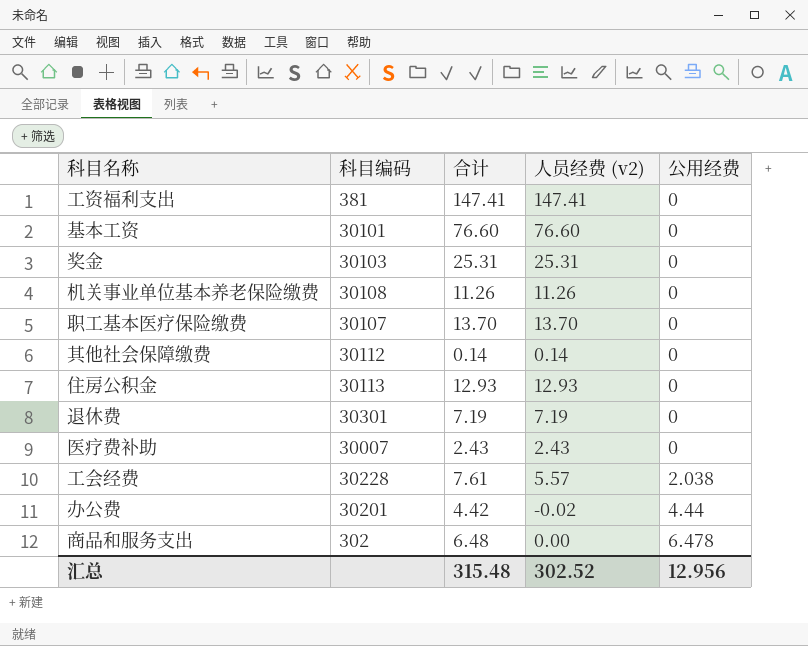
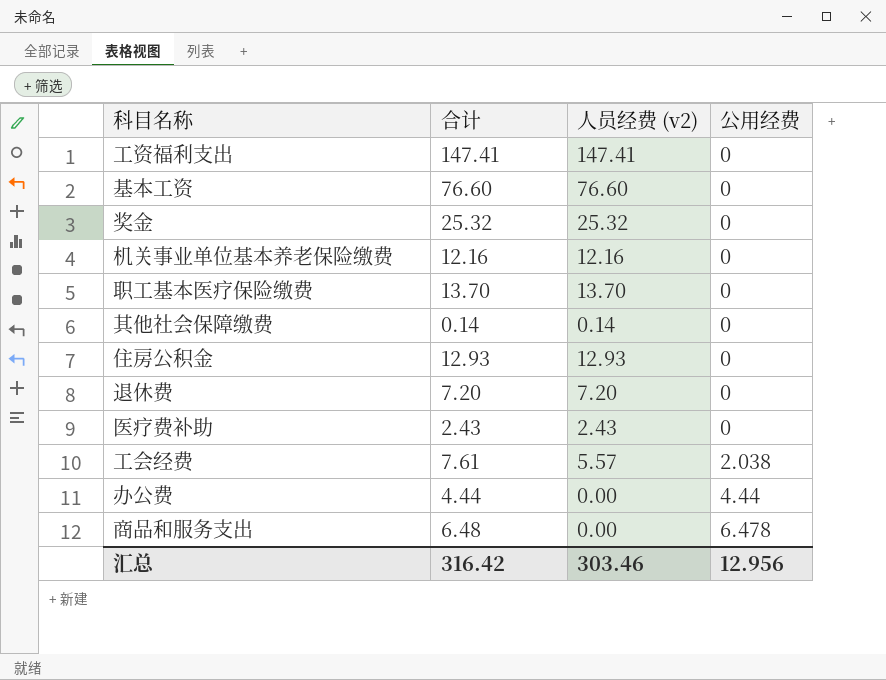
column 科目编码 | position: 2 -> none
奖金 | 合计: 25.31 -> 25.32
奖金 | 人员经费 (v2): 25.31 -> 25.32
机关事业单位基本养老保险缴费 | 合计: 11.26 -> 12.16
机关事业单位基本养老保险缴费 | 人员经费 (v2): 11.26 -> 12.16
退休费 | 合计: 7.19 -> 7.20
退休费 | 人员经费 (v2): 7.19 -> 7.20
办公费 | 合计: 4.42 -> 4.44
办公费 | 人员经费 (v2): -0.02 -> 0.00
汇总 | 合计: 315.48 -> 316.42
汇总 | 人员经费 (v2): 302.52 -> 303.46

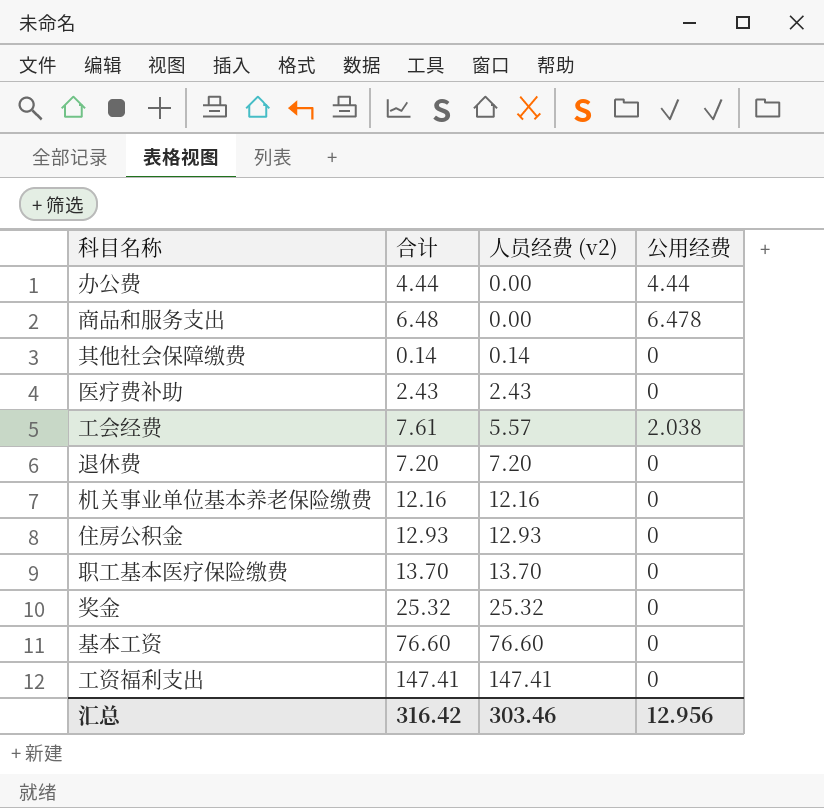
row order: 公用经费 ascending -> 人员经费 (v2) ascending

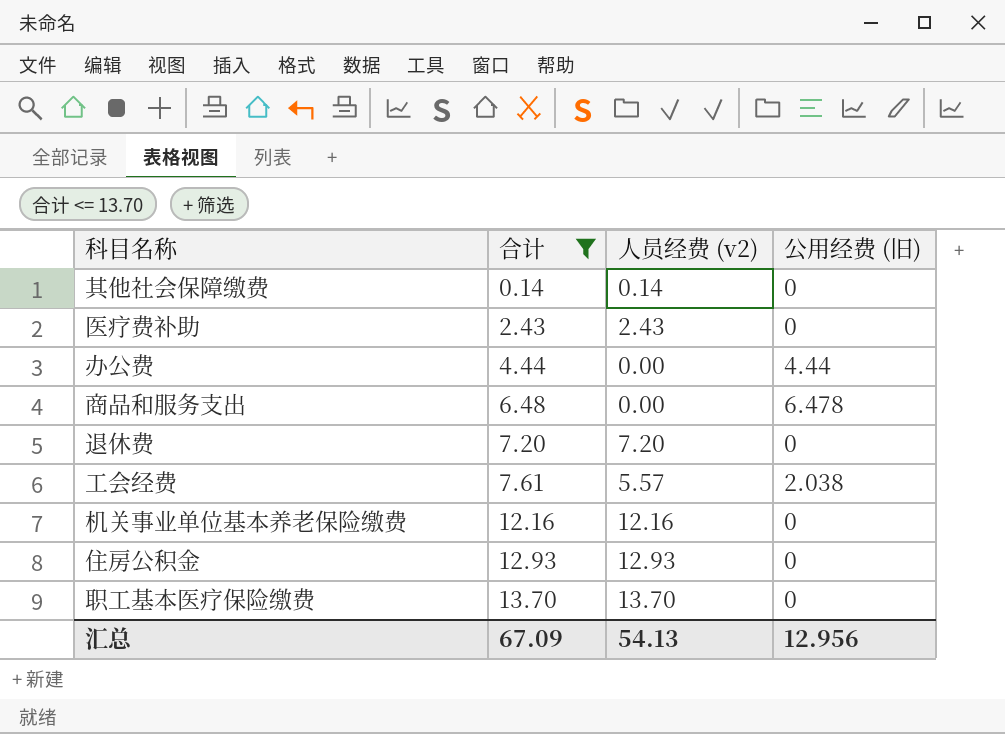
filter: none -> 合计 <= 13.70
row order: 人员经费 (v2) ascending -> 合计 ascending
column name: 公用经费 -> 公用经费 (旧)
汇总 | 合计: 316.42 -> 67.09
汇总 | 人员经费 (v2): 303.46 -> 54.13

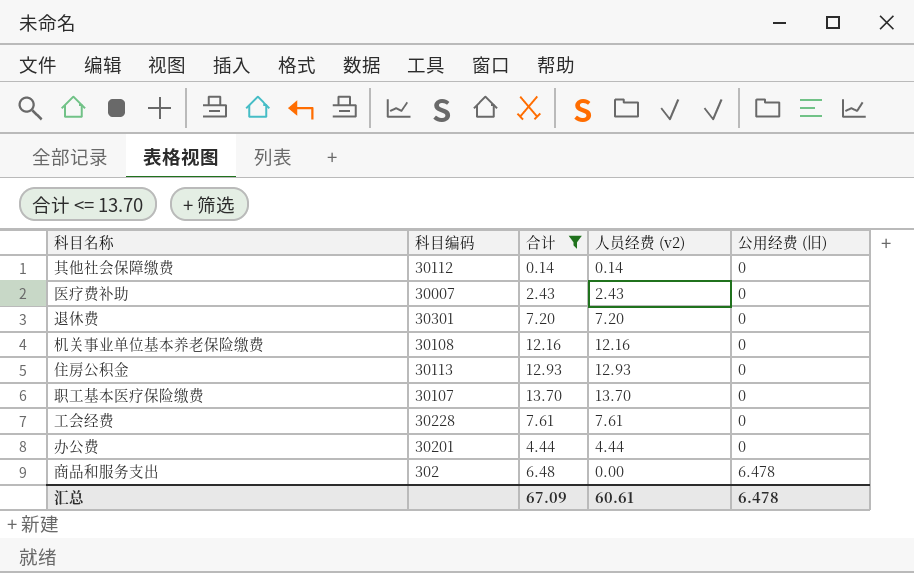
row order: 合计 ascending -> 公用经费 (旧) ascending
column 科目编码 | position: none -> 2
工会经费 | 人员经费 (v2): 5.57 -> 7.61
工会经费 | 公用经费 (旧): 2.038 -> 0
办公费 | 人员经费 (v2): 0.00 -> 4.44
办公费 | 公用经费 (旧): 4.44 -> 0
汇总 | 人员经费 (v2): 54.13 -> 60.61
汇总 | 公用经费 (旧): 12.956 -> 6.478

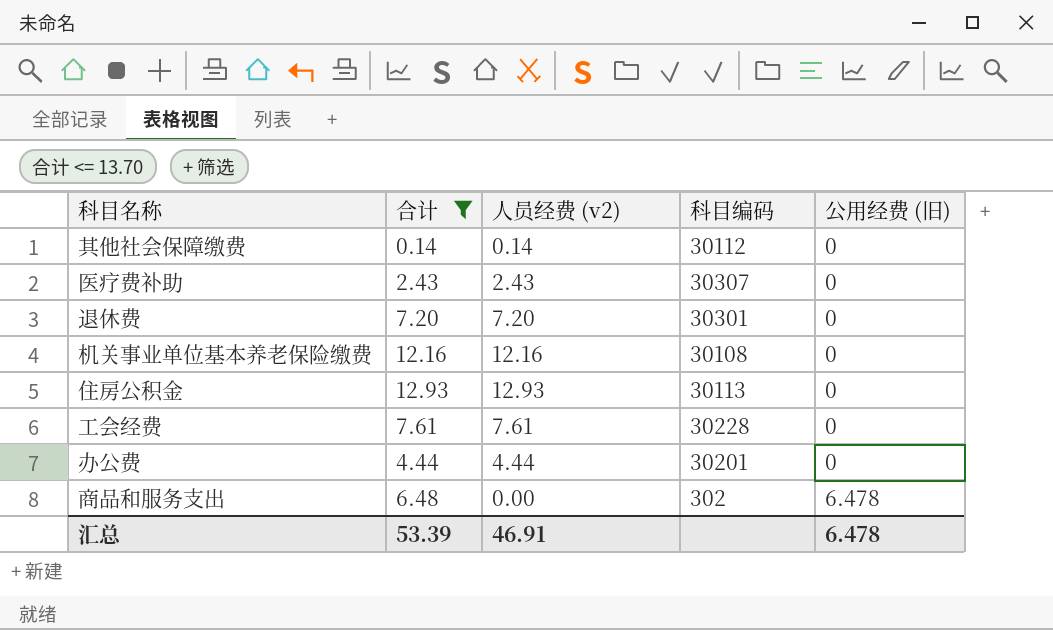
column 科目编码 | position: 2 -> 4
row 职工基本医疗保险缴费: 30107 | 13.70 | 13.70 | 0 -> none
医疗费补助 | 科目编码: 30007 -> 30307
汇总 | 合计: 67.09 -> 53.39
汇总 | 人员经费 (v2): 60.61 -> 46.91

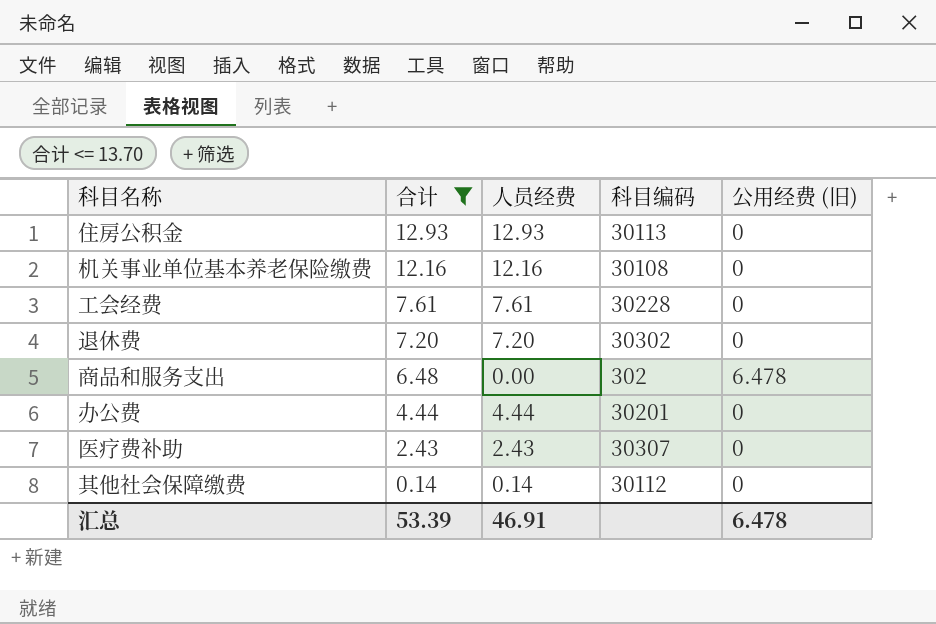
row order: 公用经费 (旧) ascending -> 合计 descending
column name: 人员经费 (v2) -> 人员经费
退休费 | 科目编码: 30301 -> 30302

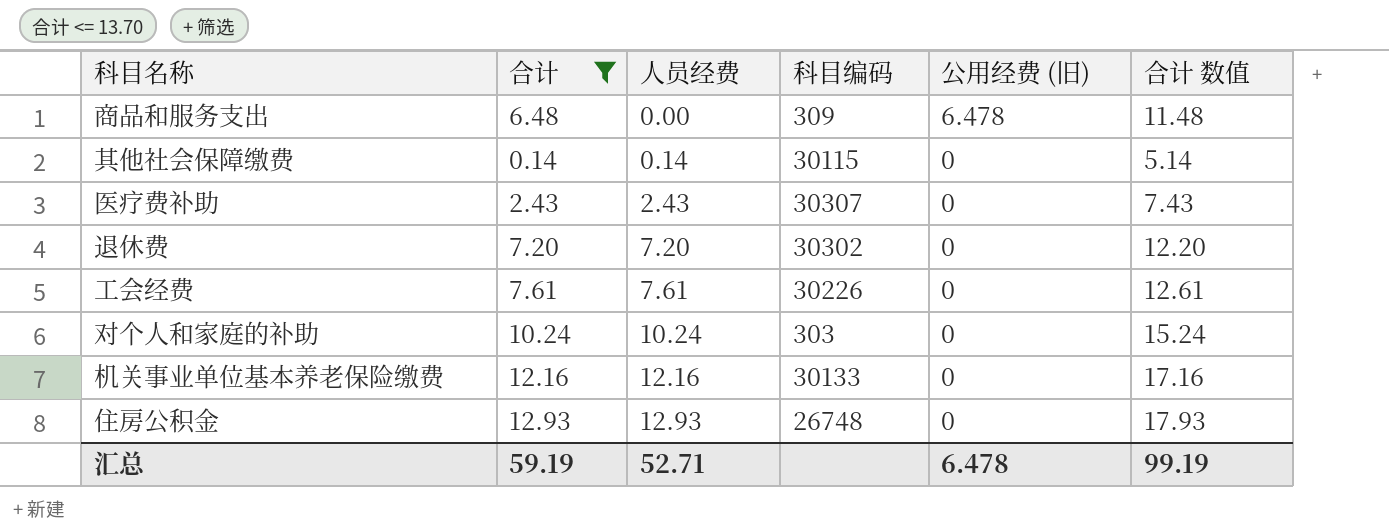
row order: 合计 descending -> 人员经费 ascending
column 合计 数值 | formula: none -> [合计] + 5
row 办公费: 4.44 | 4.44 | 30201 | 0 -> none
商品和服务支出 | 科目编码: 302 -> 309
其他社会保障缴费 | 科目编码: 30112 -> 30115
工会经费 | 科目编码: 30228 -> 30226
row 对个人和家庭的补助: none -> 10.24 | 10.24 | 303 | 0 | 15.24
机关事业单位基本养老保险缴费 | 科目编码: 30108 -> 30133
住房公积金 | 科目编码: 30113 -> 26748
汇总 | 合计: 53.39 -> 59.19
汇总 | 人员经费: 46.91 -> 52.71

